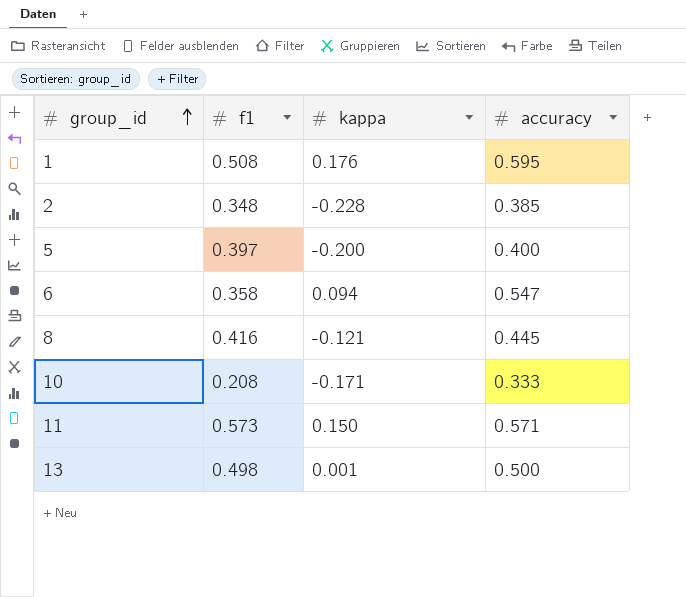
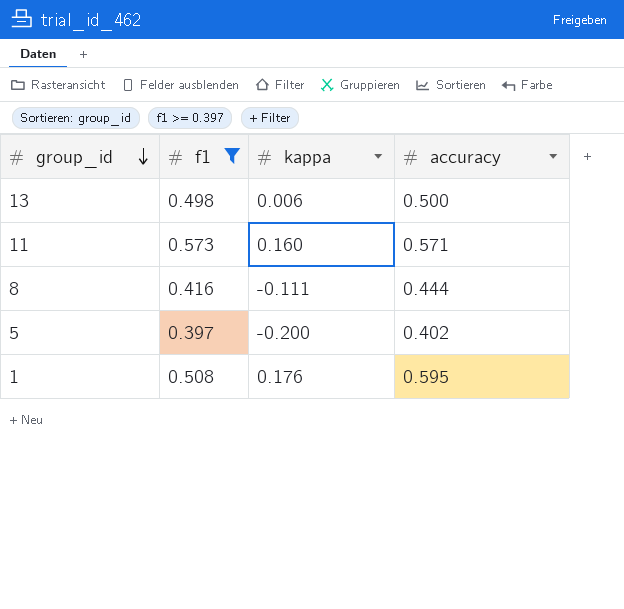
filter: none -> f1 >= 0.397
row order: group_id ascending -> group_id descending
13 | kappa: 0.001 -> 0.006
11 | kappa: 0.150 -> 0.160
8 | kappa: -0.121 -> -0.111
8 | accuracy: 0.445 -> 0.444
5 | accuracy: 0.400 -> 0.402

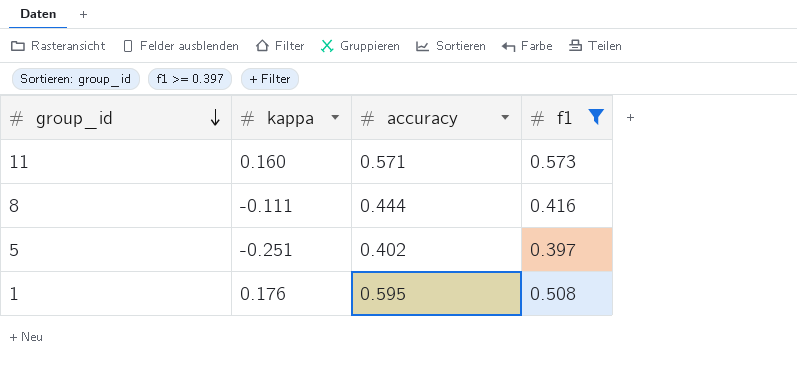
column f1 | position: 2 -> 4
row 13: 0.498 | 0.006 | 0.500 -> none
5 | kappa: -0.200 -> -0.251

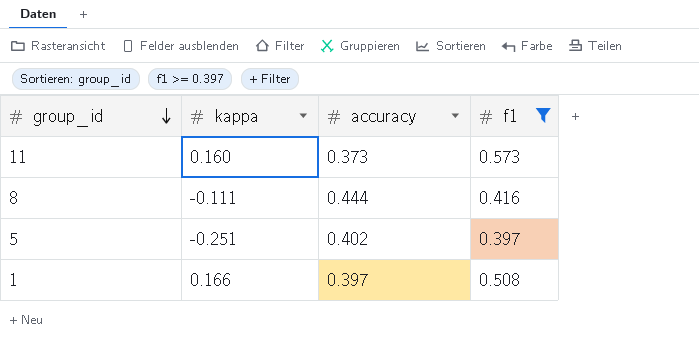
11 | accuracy: 0.571 -> 0.373
1 | kappa: 0.176 -> 0.166
1 | accuracy: 0.595 -> 0.397

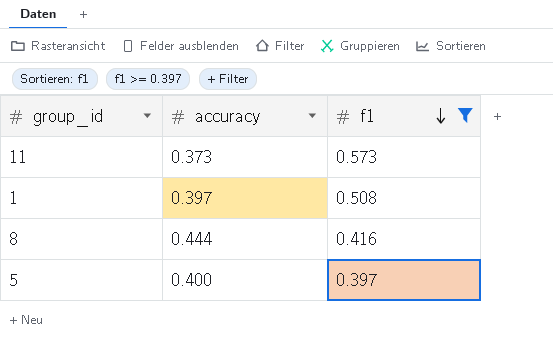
row order: group_id descending -> f1 descending
column kappa | position: 2 -> none
5 | accuracy: 0.402 -> 0.400

